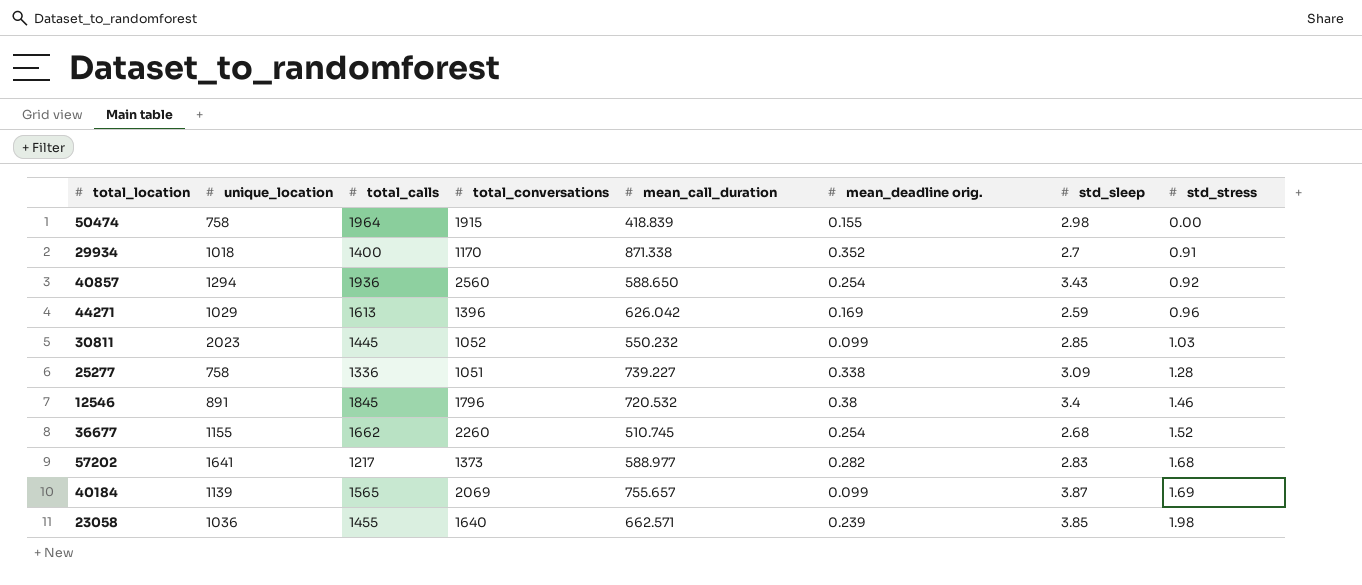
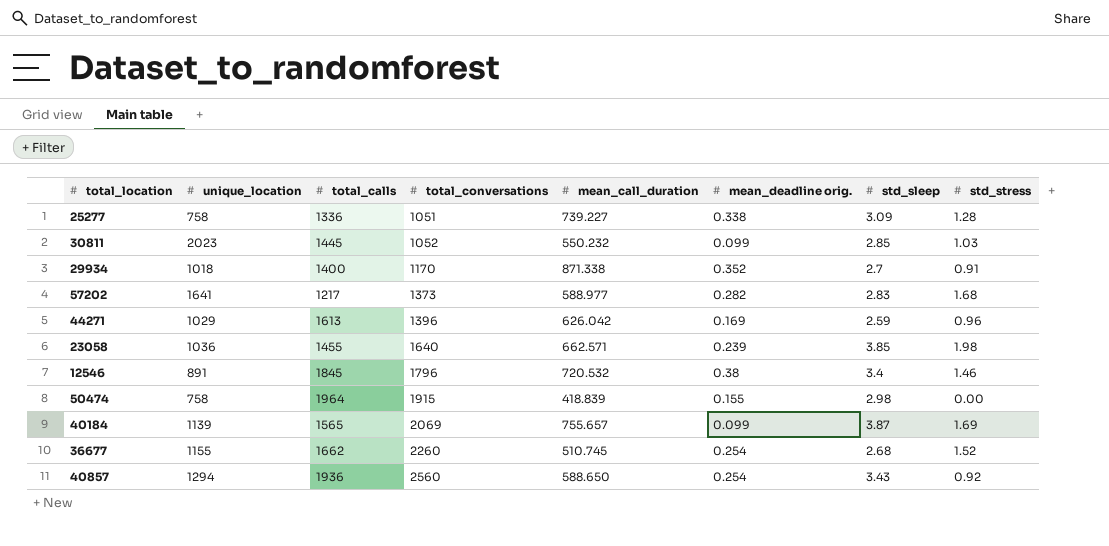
row order: std_stress ascending -> total_conversations ascending

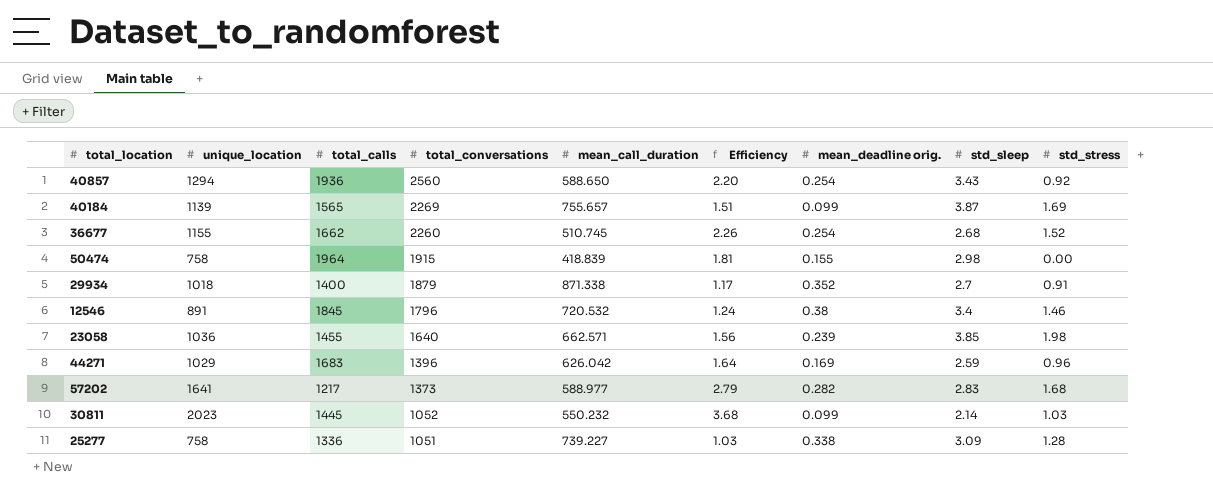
row order: total_conversations ascending -> total_conversations descending
column Efficiency | formula: none -> [unique_location] / [mean_call_duration]
40184 | total_conversations: 2069 -> 2269
29934 | total_conversations: 1170 -> 1879
44271 | total_calls: 1613 -> 1683
30811 | std_sleep: 2.85 -> 2.14

